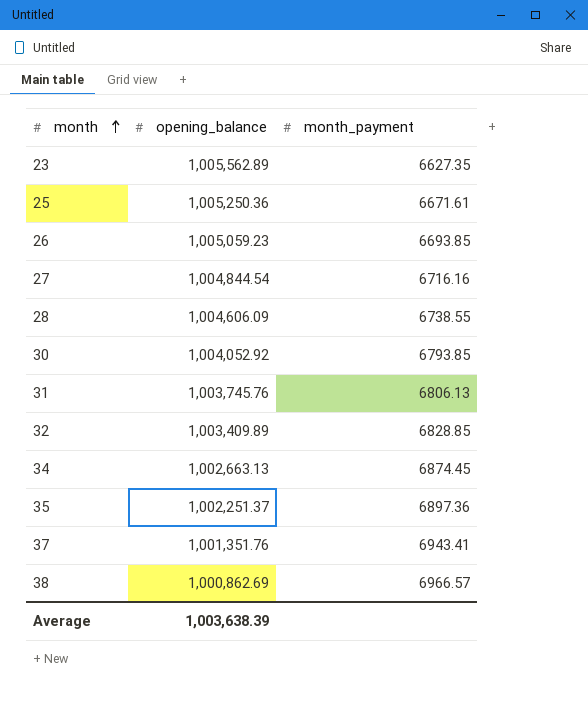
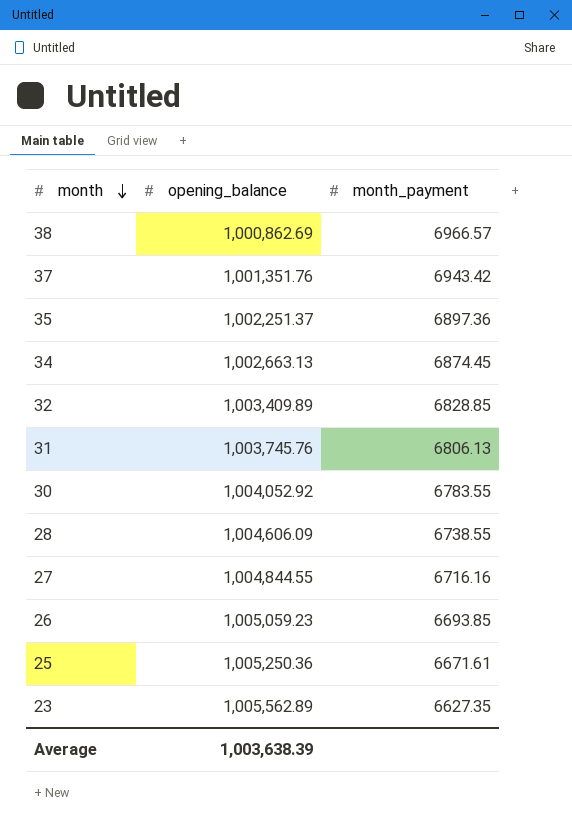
row order: month ascending -> month descending
37 | month_payment: 6943.41 -> 6943.42
30 | month_payment: 6793.85 -> 6783.55
27 | opening_balance: 1,004,844.54 -> 1,004,844.55

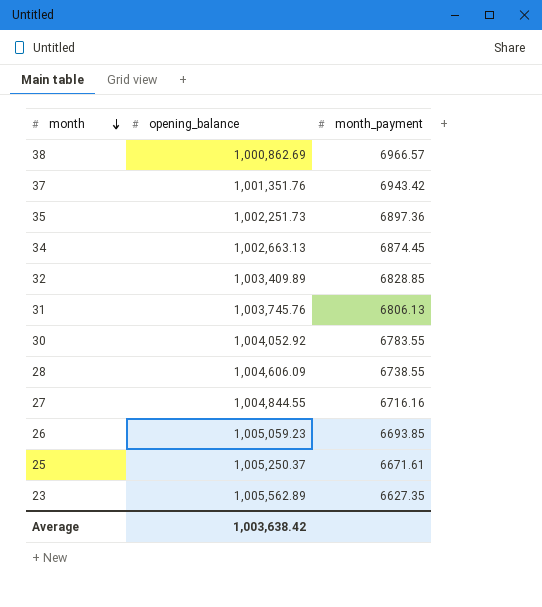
35 | opening_balance: 1,002,251.37 -> 1,002,251.73
25 | opening_balance: 1,005,250.36 -> 1,005,250.37
Average | opening_balance: 1,003,638.39 -> 1,003,638.42

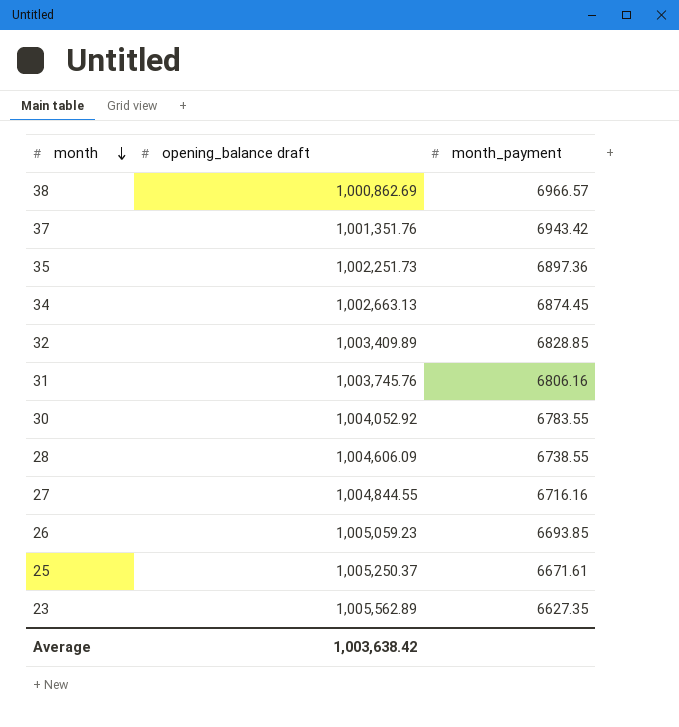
column name: opening_balance -> opening_balance draft
31 | month_payment: 6806.13 -> 6806.16

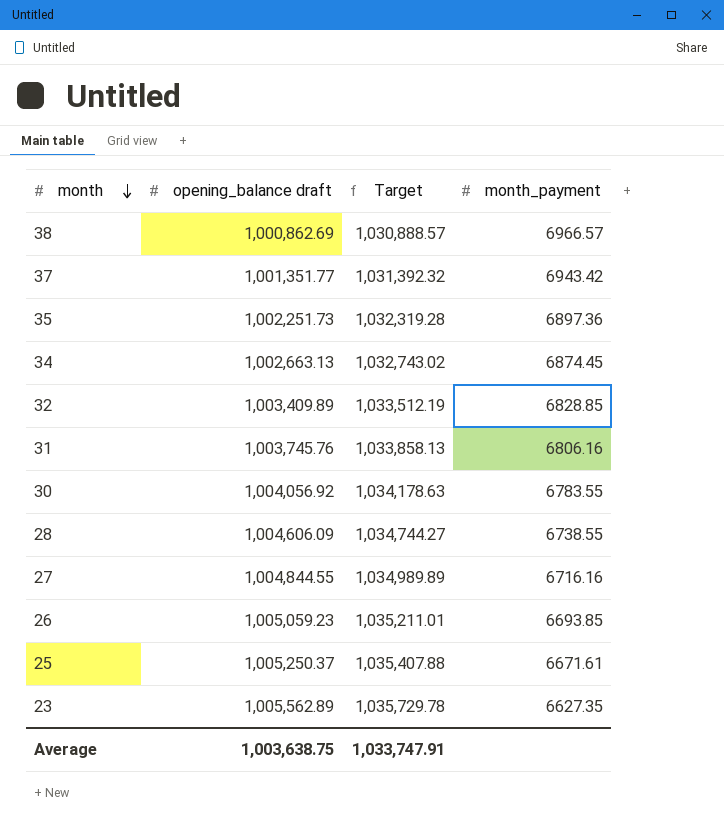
column Target | formula: none -> [opening_balance draft] * 1.03
37 | opening_balance draft: 1,001,351.76 -> 1,001,351.77
30 | opening_balance draft: 1,004,052.92 -> 1,004,056.92
Average | opening_balance draft: 1,003,638.42 -> 1,003,638.75

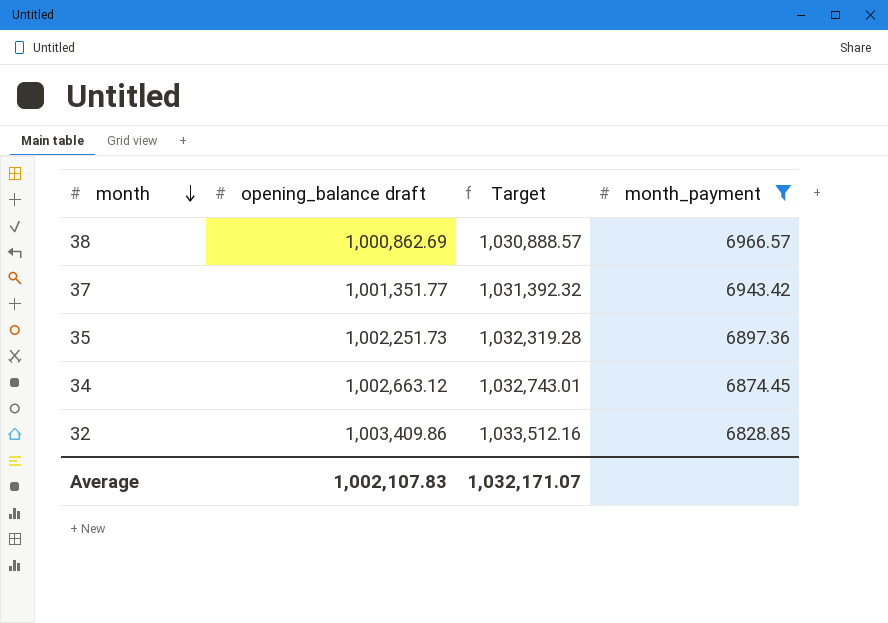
filter: none -> month_payment >= 6828.85
34 | opening_balance draft: 1,002,663.13 -> 1,002,663.12
34 | Target: 1,032,743.02 -> 1,032,743.01
32 | opening_balance draft: 1,003,409.89 -> 1,003,409.86
32 | Target: 1,033,512.19 -> 1,033,512.16
Average | opening_balance draft: 1,003,638.75 -> 1,002,107.83
Average | Target: 1,033,747.91 -> 1,032,171.07

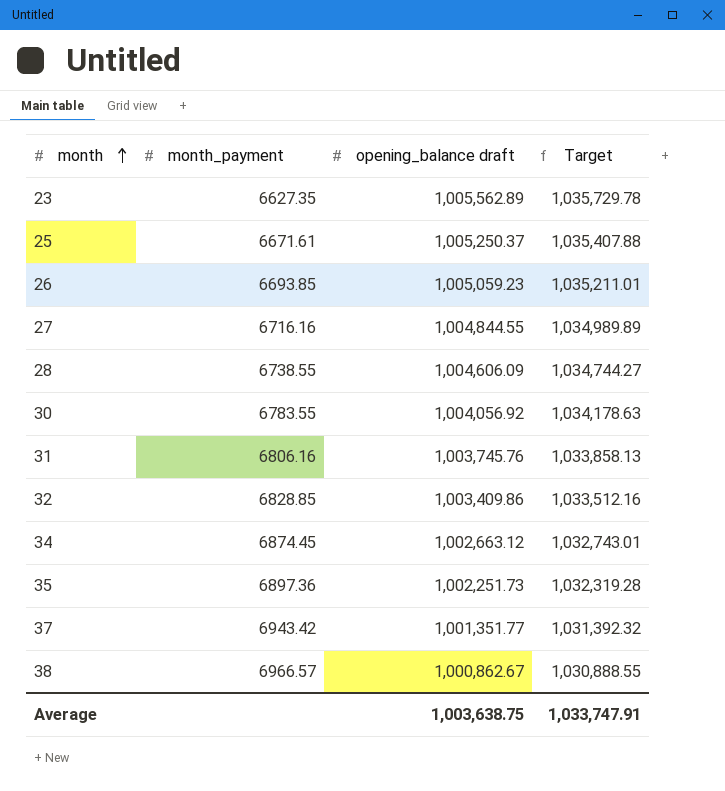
filter: month_payment >= 6828.85 -> none
row order: month descending -> month ascending
column month_payment | position: 4 -> 2
38 | opening_balance draft: 1,000,862.69 -> 1,000,862.67
38 | Target: 1,030,888.57 -> 1,030,888.55
Average | opening_balance draft: 1,002,107.83 -> 1,003,638.75
Average | Target: 1,032,171.07 -> 1,033,747.91

